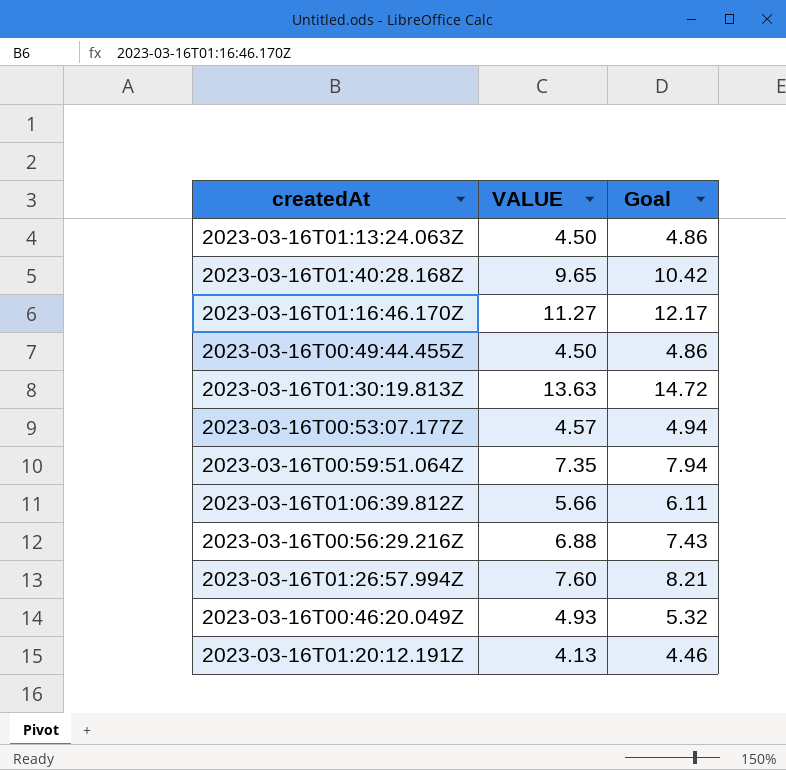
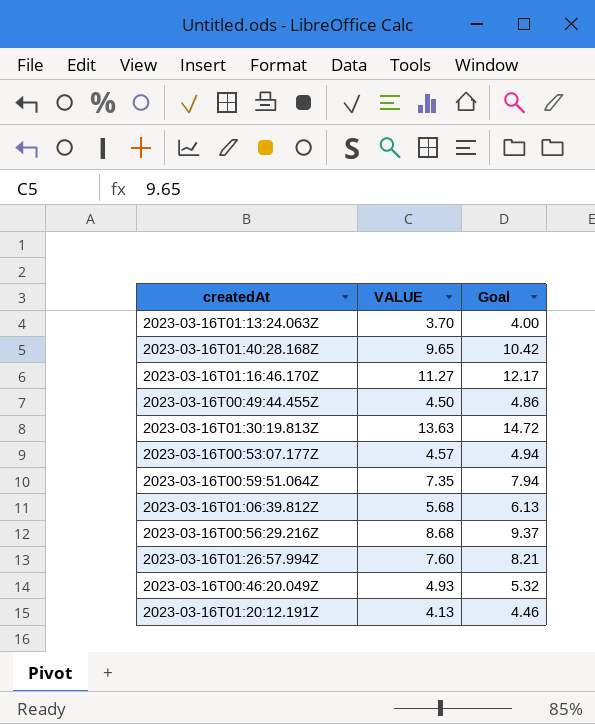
2023-03-16T01:13:24.063Z | VALUE: 4.50 -> 3.70
2023-03-16T01:13:24.063Z | Goal: 4.86 -> 4.00
2023-03-16T01:06:39.812Z | VALUE: 5.66 -> 5.68
2023-03-16T01:06:39.812Z | Goal: 6.11 -> 6.13
2023-03-16T00:56:29.216Z | VALUE: 6.88 -> 8.68
2023-03-16T00:56:29.216Z | Goal: 7.43 -> 9.37

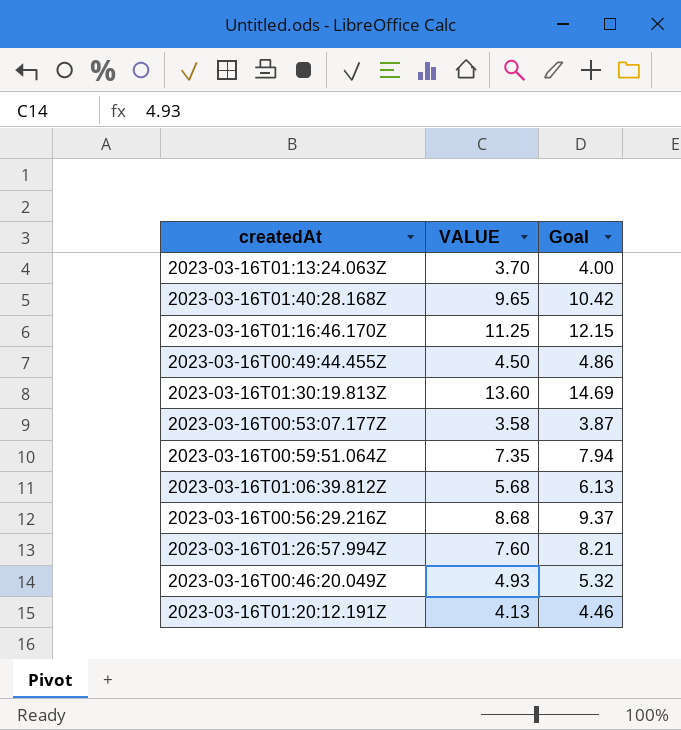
2023-03-16T01:16:46.170Z | VALUE: 11.27 -> 11.25
2023-03-16T01:16:46.170Z | Goal: 12.17 -> 12.15
2023-03-16T01:30:19.813Z | VALUE: 13.63 -> 13.60
2023-03-16T01:30:19.813Z | Goal: 14.72 -> 14.69
2023-03-16T00:53:07.177Z | VALUE: 4.57 -> 3.58
2023-03-16T00:53:07.177Z | Goal: 4.94 -> 3.87

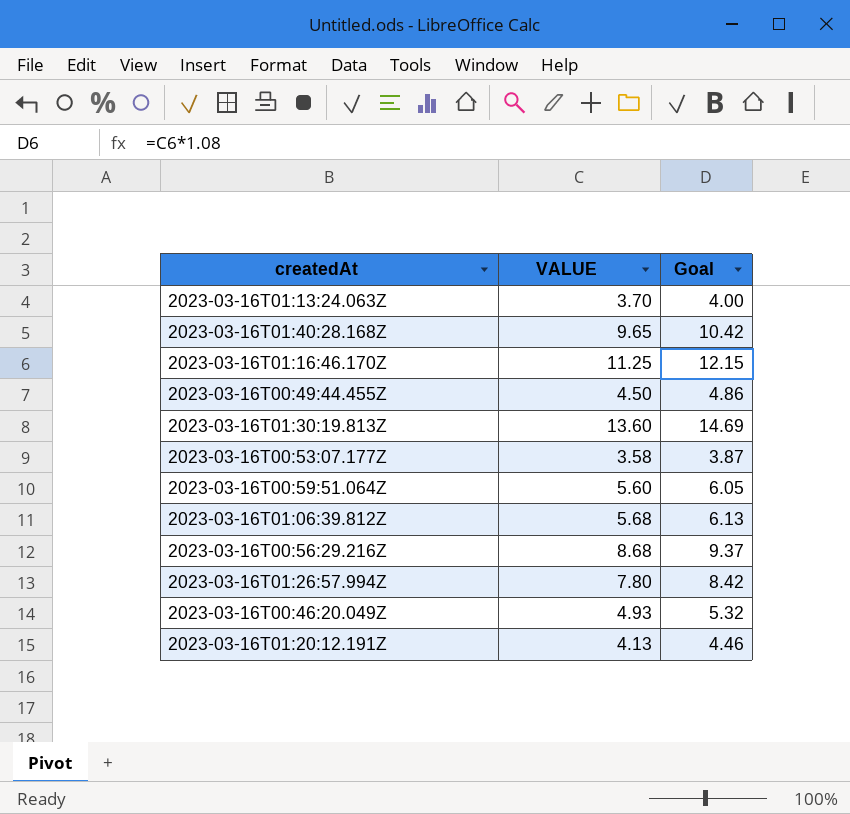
2023-03-16T00:59:51.064Z | VALUE: 7.35 -> 5.60
2023-03-16T00:59:51.064Z | Goal: 7.94 -> 6.05
2023-03-16T01:26:57.994Z | VALUE: 7.60 -> 7.80
2023-03-16T01:26:57.994Z | Goal: 8.21 -> 8.42

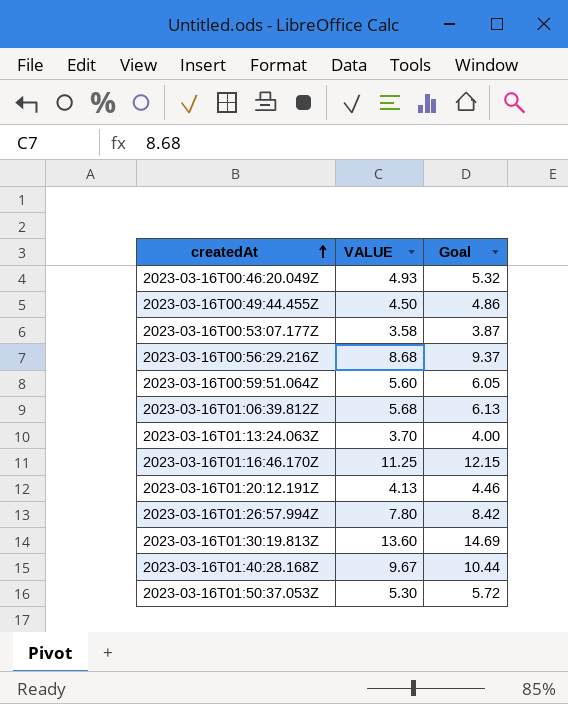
row order: none -> createdAt ascending
2023-03-16T01:40:28.168Z | VALUE: 9.65 -> 9.67
2023-03-16T01:40:28.168Z | Goal: 10.42 -> 10.44
row 2023-03-16T01:50:37.053Z: none -> 5.30 | 5.72

